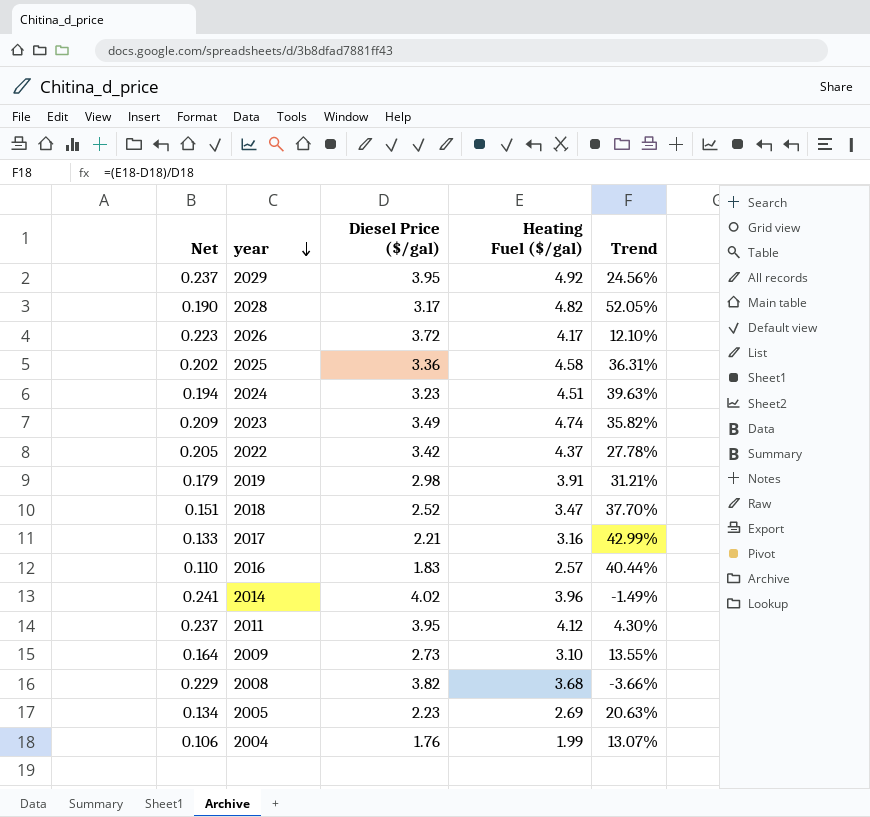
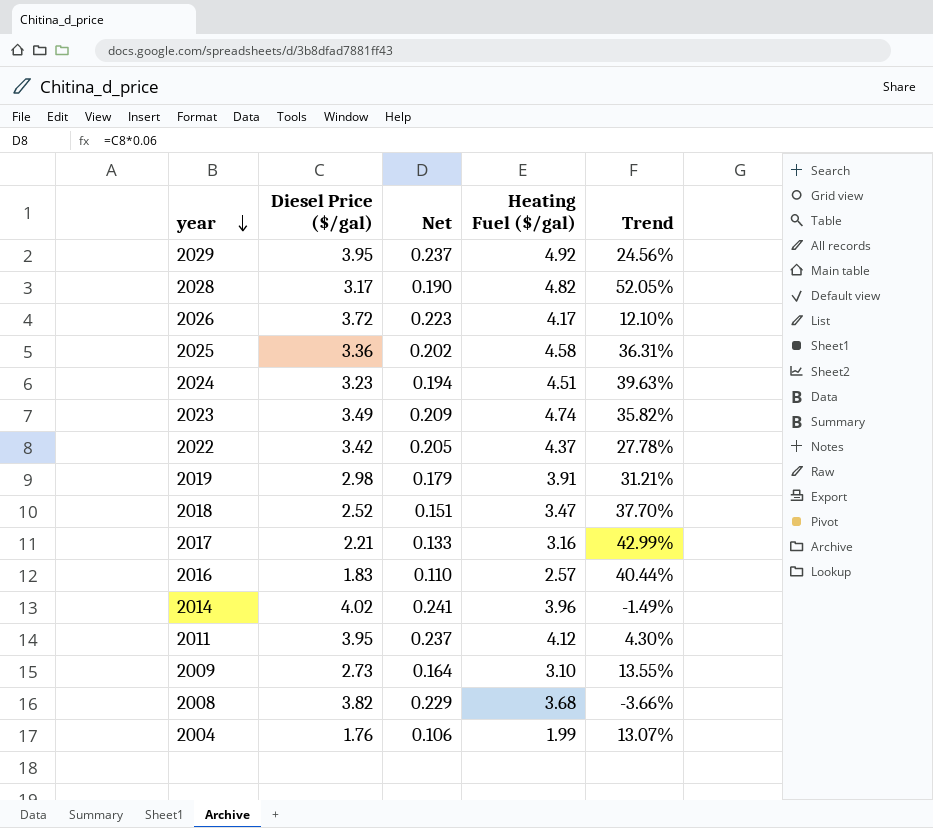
column Net | position: 1 -> 3
row 2005: 0.134 | 2.23 | 2.69 | 20.63% -> none

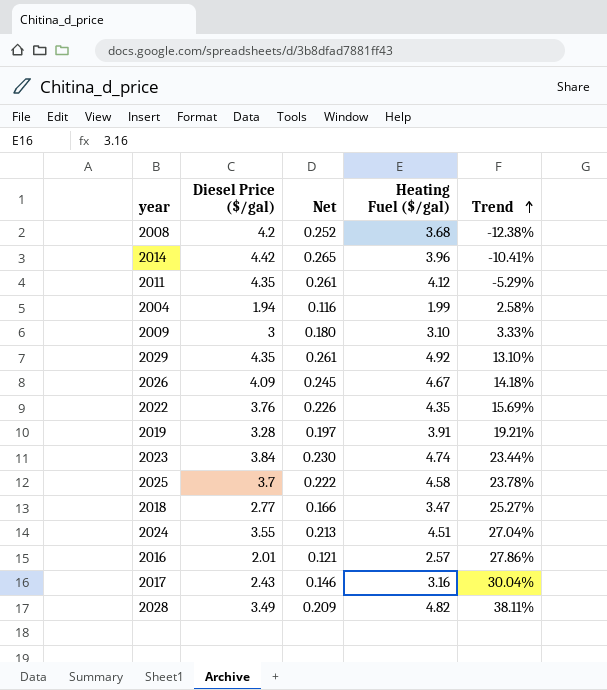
row order: year descending -> Trend ascending
2008 | Diesel Price ($/gal): 3.82 -> 4.2
2008 | Net: 0.229 -> 0.252
2008 | Trend: -3.66% -> -12.38%
2014 | Diesel Price ($/gal): 4.02 -> 4.42
2014 | Net: 0.241 -> 0.265
2014 | Trend: -1.49% -> -10.41%
2011 | Diesel Price ($/gal): 3.95 -> 4.35
2011 | Net: 0.237 -> 0.261
2011 | Trend: 4.30% -> -5.29%
2004 | Diesel Price ($/gal): 1.76 -> 1.94
2004 | Net: 0.106 -> 0.116
2004 | Trend: 13.07% -> 2.58%
2009 | Diesel Price ($/gal): 2.73 -> 3
2009 | Net: 0.164 -> 0.180
2009 | Trend: 13.55% -> 3.33%
2029 | Diesel Price ($/gal): 3.95 -> 4.35
2029 | Net: 0.237 -> 0.261
2029 | Trend: 24.56% -> 13.10%
2026 | Diesel Price ($/gal): 3.72 -> 4.09
2026 | Net: 0.223 -> 0.245
2026 | Heating Fuel ($/gal): 4.17 -> 4.67
2026 | Trend: 12.10% -> 14.18%
2022 | Diesel Price ($/gal): 3.42 -> 3.76
2022 | Net: 0.205 -> 0.226
2022 | Heating Fuel ($/gal): 4.37 -> 4.35
2022 | Trend: 27.78% -> 15.69%
2019 | Diesel Price ($/gal): 2.98 -> 3.28
2019 | Net: 0.179 -> 0.197
2019 | Trend: 31.21% -> 19.21%
2023 | Diesel Price ($/gal): 3.49 -> 3.84
2023 | Net: 0.209 -> 0.230
2023 | Trend: 35.82% -> 23.44%
2025 | Diesel Price ($/gal): 3.36 -> 3.7
2025 | Net: 0.202 -> 0.222
2025 | Trend: 36.31% -> 23.78%
2018 | Diesel Price ($/gal): 2.52 -> 2.77
2018 | Net: 0.151 -> 0.166
2018 | Trend: 37.70% -> 25.27%
2024 | Diesel Price ($/gal): 3.23 -> 3.55
2024 | Net: 0.194 -> 0.213
2024 | Trend: 39.63% -> 27.04%
2016 | Diesel Price ($/gal): 1.83 -> 2.01
2016 | Net: 0.110 -> 0.121
2016 | Trend: 40.44% -> 27.86%
2017 | Diesel Price ($/gal): 2.21 -> 2.43
2017 | Net: 0.133 -> 0.146
2017 | Trend: 42.99% -> 30.04%
2028 | Diesel Price ($/gal): 3.17 -> 3.49
2028 | Net: 0.190 -> 0.209
2028 | Trend: 52.05% -> 38.11%

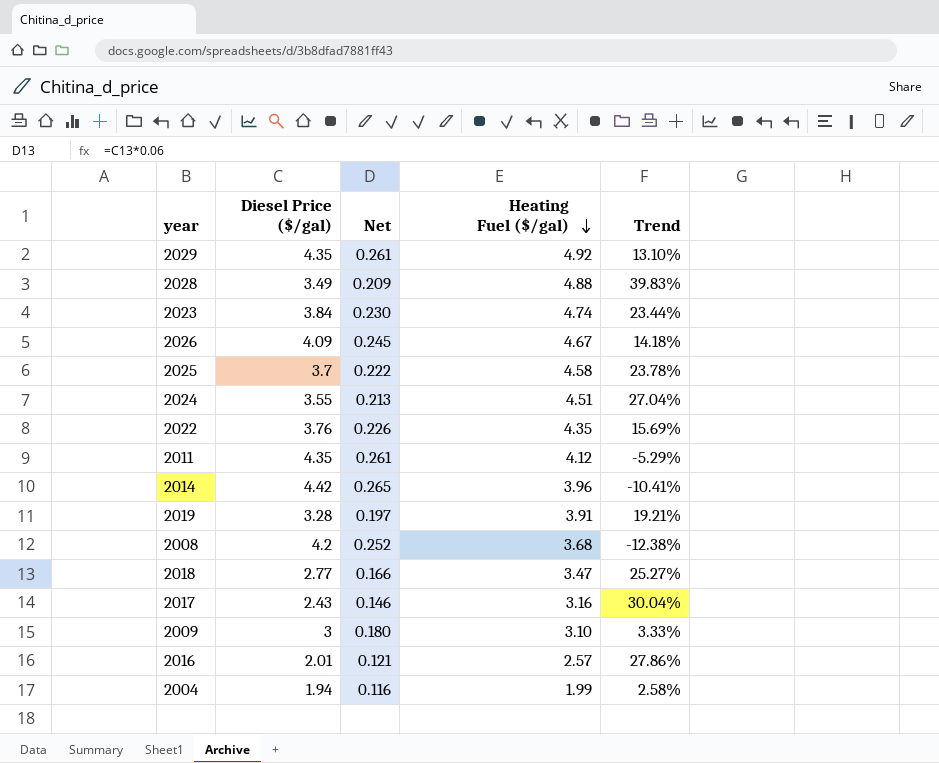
row order: Trend ascending -> Heating Fuel ($/gal) descending
2028 | Heating Fuel ($/gal): 4.82 -> 4.88
2028 | Trend: 38.11% -> 39.83%

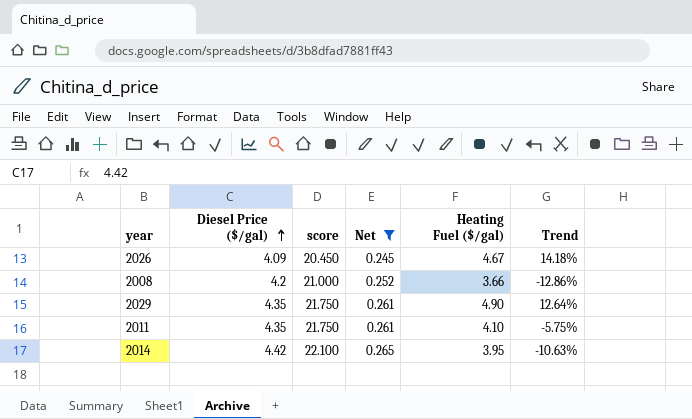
filter: none -> Net >= 0.245
row order: Heating Fuel ($/gal) descending -> Diesel Price ($/gal) ascending
column score | formula: none -> [Diesel Price ($/gal)] * 5
2008 | Heating Fuel ($/gal): 3.68 -> 3.66
2008 | Trend: -12.38% -> -12.86%
2029 | Heating Fuel ($/gal): 4.92 -> 4.90
2029 | Trend: 13.10% -> 12.64%
2011 | Heating Fuel ($/gal): 4.12 -> 4.10
2011 | Trend: -5.29% -> -5.75%
2014 | Heating Fuel ($/gal): 3.96 -> 3.95
2014 | Trend: -10.41% -> -10.63%

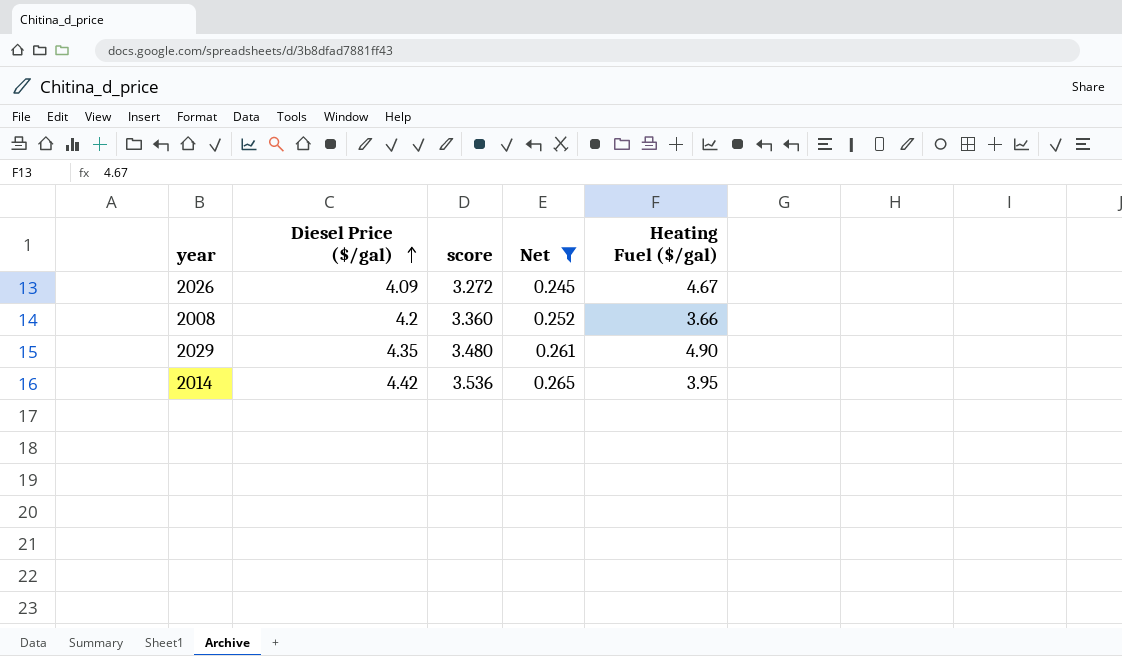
column Trend | formula: ([Heating Fuel ($/gal)] - [Diesel Price ($/gal)]) / [Diesel Price ($/gal)] -> none
column score | formula: [Diesel Price ($/gal)] * 5 -> [Diesel Price ($/gal)] * 0.8
row 2011: 4.35 | 21.750 | 0.261 | 4.10 | -5.75% -> none

